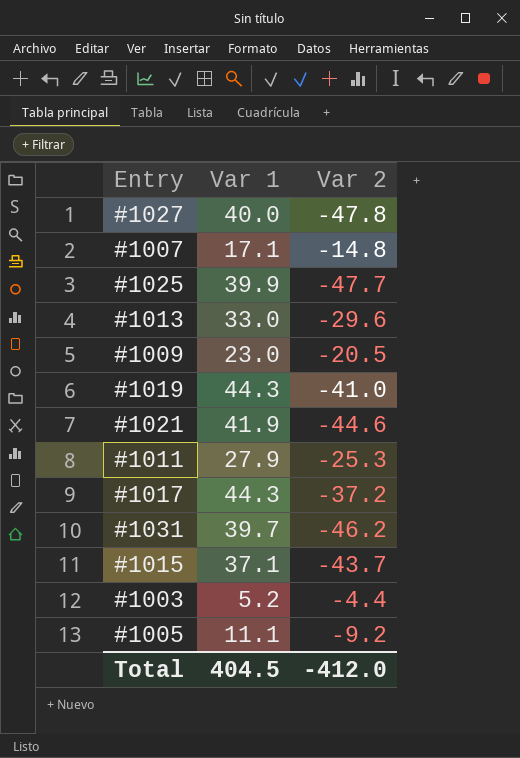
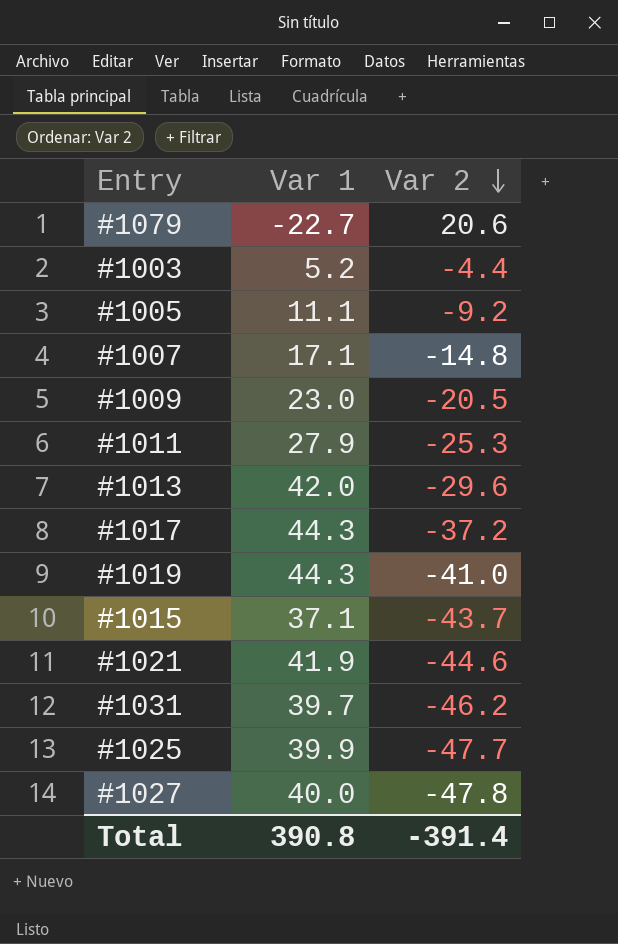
row order: none -> Var 2 descending
row #1079: none -> -22.7 | 20.6
#1013 | Var 1: 33.0 -> 42.0
Total | Var 1: 404.5 -> 390.8
Total | Var 2: -412.0 -> -391.4

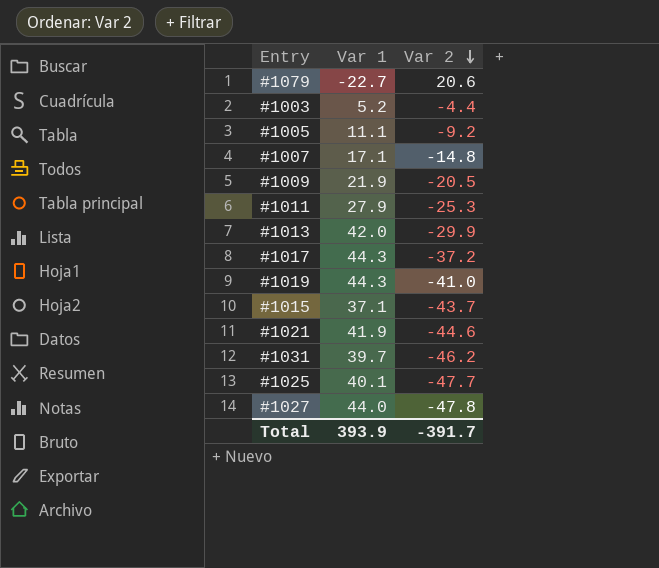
#1009 | Var 1: 23.0 -> 21.9
#1013 | Var 2: -29.6 -> -29.9
#1025 | Var 1: 39.9 -> 40.1
#1027 | Var 1: 40.0 -> 44.0
Total | Var 1: 390.8 -> 393.9
Total | Var 2: -391.4 -> -391.7

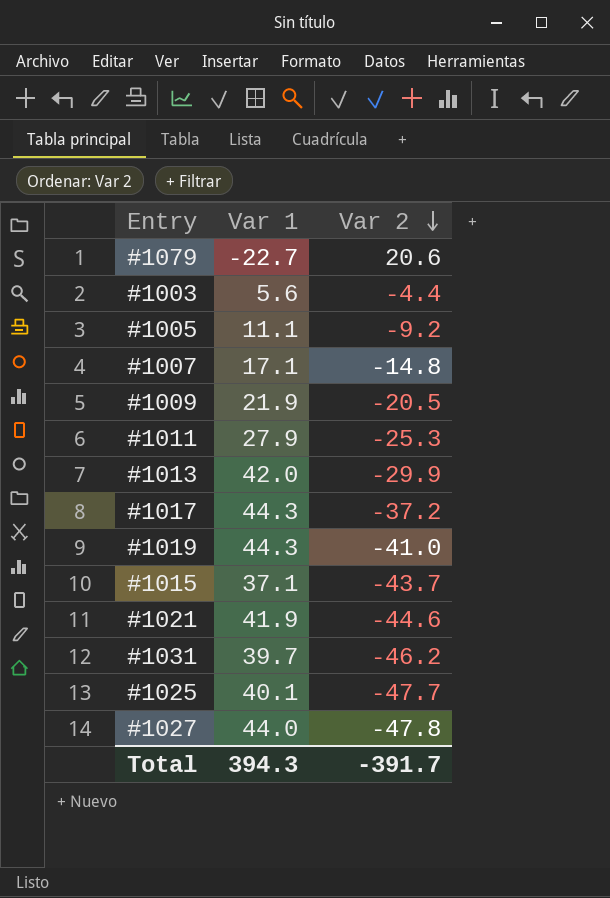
#1003 | Var 1: 5.2 -> 5.6
Total | Var 1: 393.9 -> 394.3

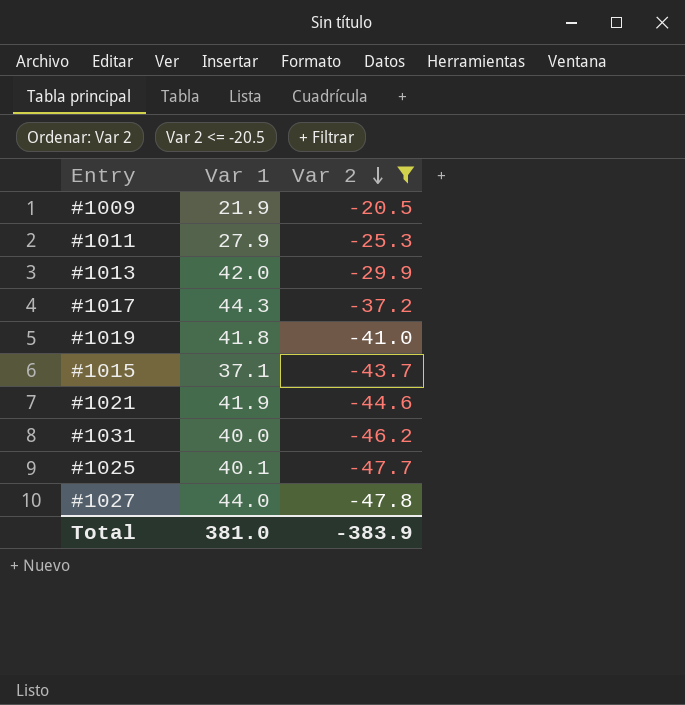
filter: none -> Var 2 <= -20.5
#1019 | Var 1: 44.3 -> 41.8
#1031 | Var 1: 39.7 -> 40.0
Total | Var 1: 394.3 -> 381.0
Total | Var 2: -391.7 -> -383.9

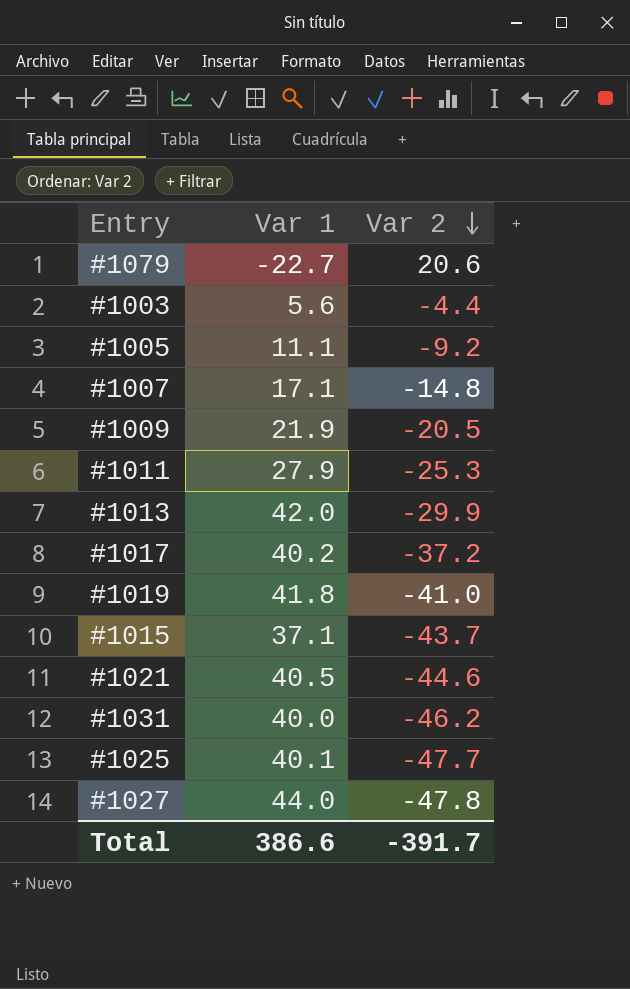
filter: Var 2 <= -20.5 -> none
#1017 | Var 1: 44.3 -> 40.2
#1021 | Var 1: 41.9 -> 40.5
Total | Var 1: 381.0 -> 386.6
Total | Var 2: -383.9 -> -391.7

